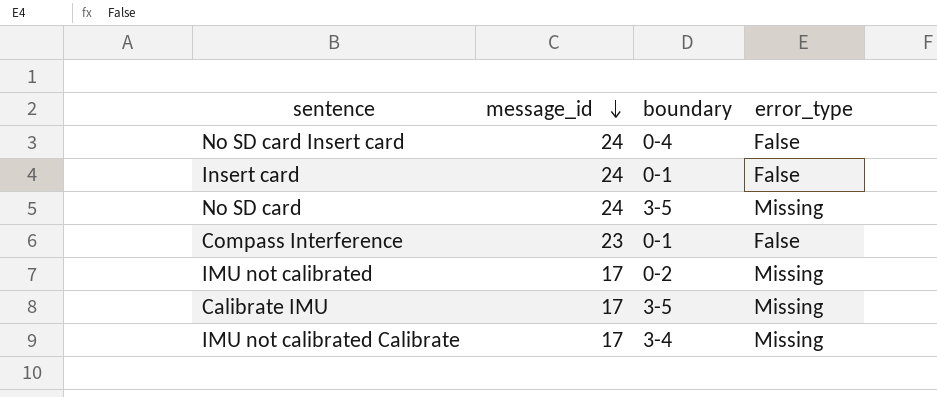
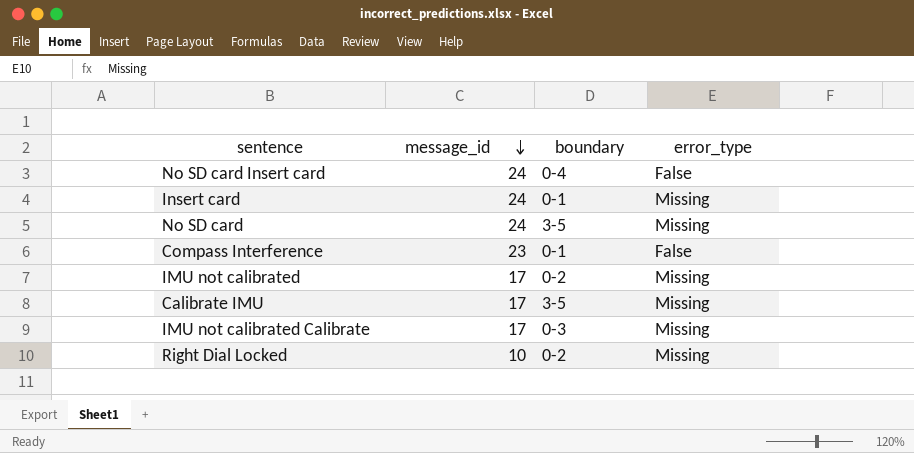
Insert card | error_type: False -> Missing
IMU not calibrated Calibrate | boundary: 3-4 -> 0-3
row Right Dial Locked: none -> 10 | 0-2 | Missing

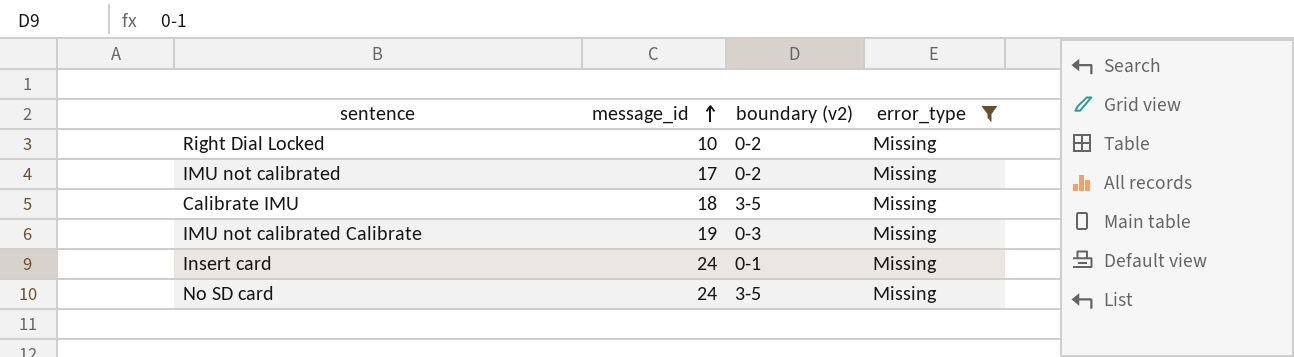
filter: none -> error_type = Missing
row order: message_id descending -> message_id ascending
column name: boundary -> boundary (v2)
Calibrate IMU | message_id: 17 -> 18
IMU not calibrated Calibrate | message_id: 17 -> 19

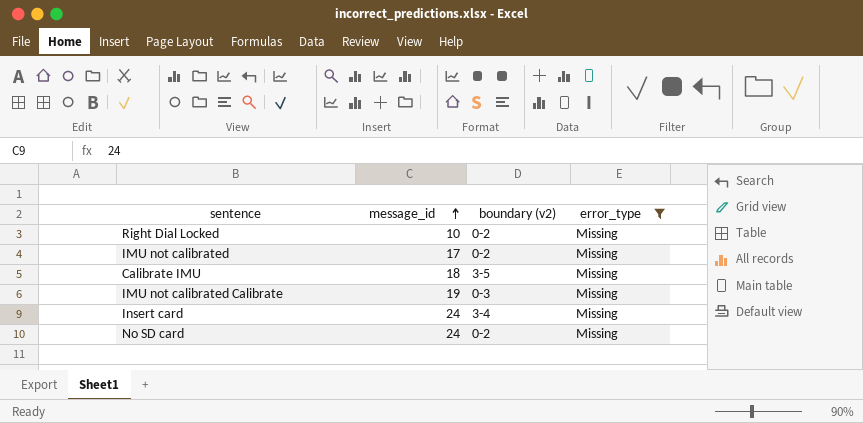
Insert card | boundary (v2): 0-1 -> 3-4
No SD card | boundary (v2): 3-5 -> 0-2

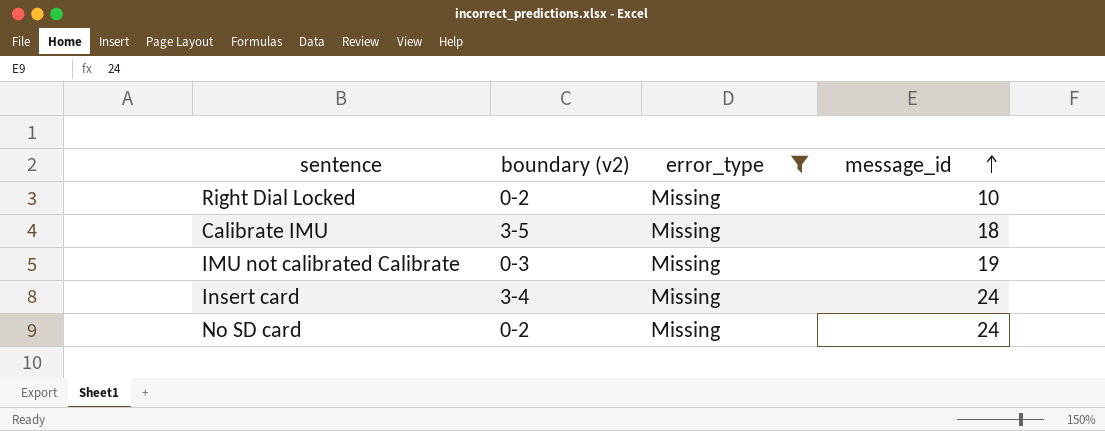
column message_id | position: 2 -> 4
row IMU not calibrated: 17 | 0-2 | Missing -> none

